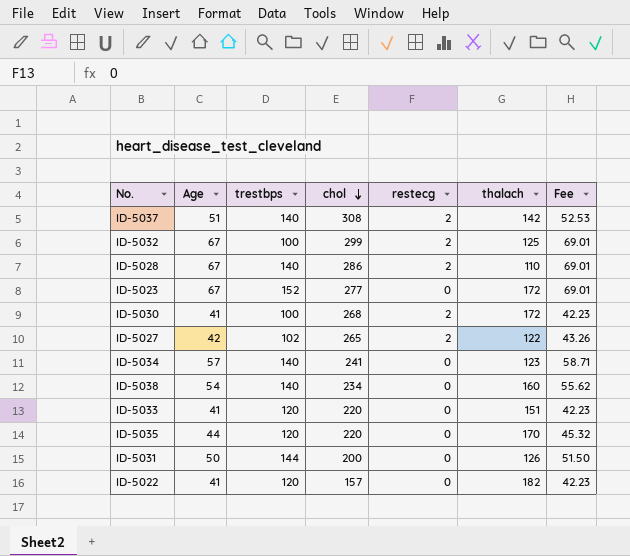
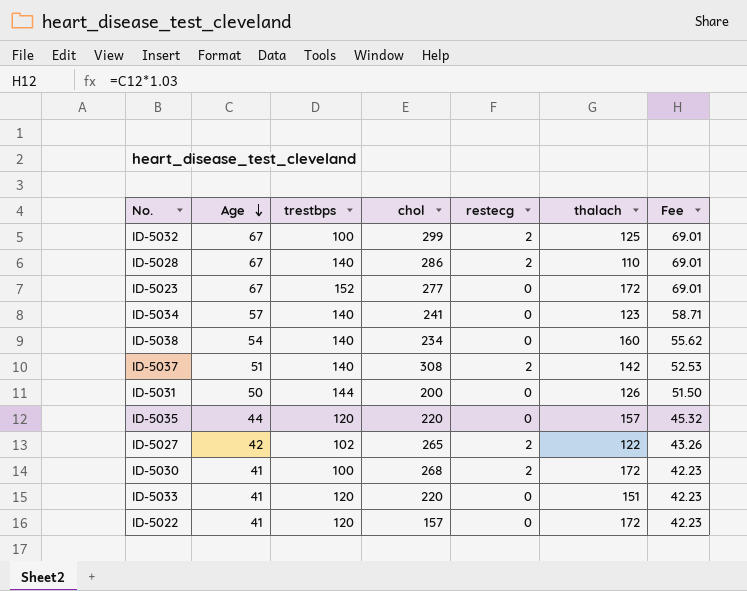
row order: chol descending -> Age descending
ID-5035 | thalach: 170 -> 157
ID-5022 | thalach: 182 -> 172

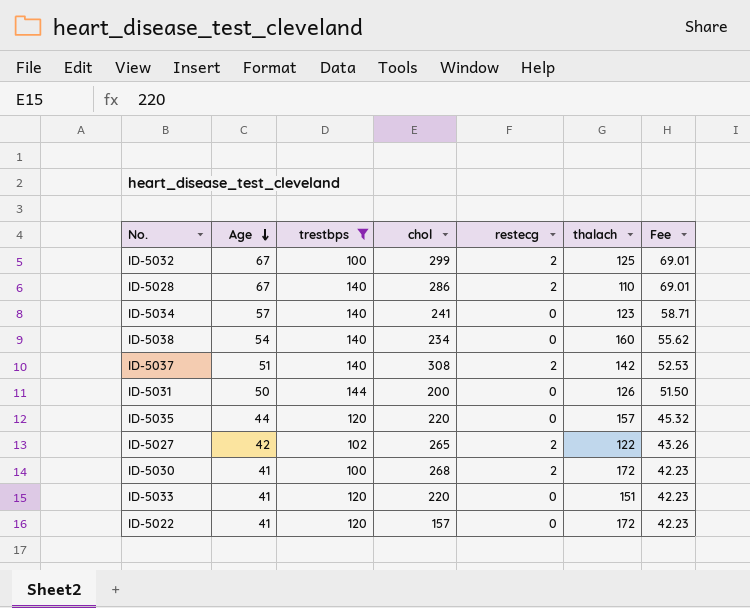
filter: none -> trestbps != 152

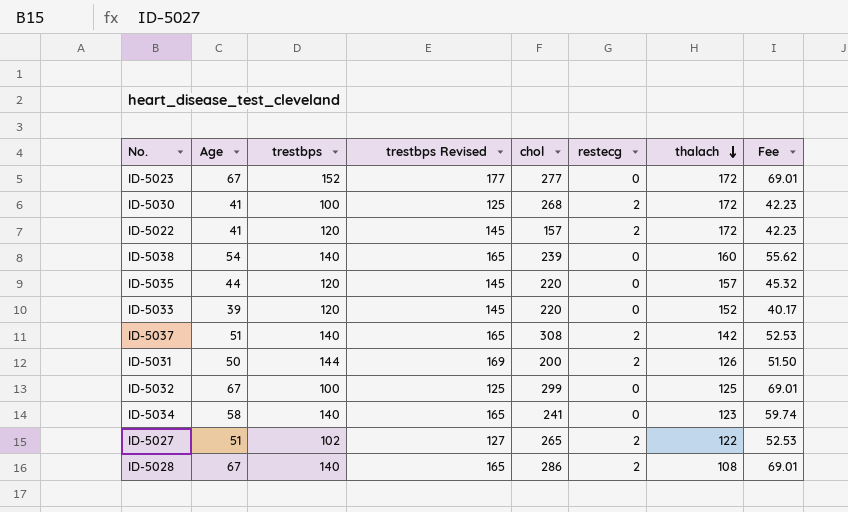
filter: trestbps != 152 -> none
row order: Age descending -> thalach descending
column trestbps Revised | formula: none -> [trestbps] + 25
ID-5022 | restecg: 0 -> 2
ID-5038 | chol: 234 -> 239
ID-5033 | Age: 41 -> 39
ID-5033 | thalach: 151 -> 152
ID-5033 | Fee: 42.23 -> 40.17
ID-5031 | restecg: 0 -> 2
ID-5032 | restecg: 2 -> 0
ID-5034 | Age: 57 -> 58
ID-5034 | Fee: 58.71 -> 59.74
ID-5027 | Age: 42 -> 51
ID-5027 | Fee: 43.26 -> 52.53
ID-5028 | thalach: 110 -> 108

